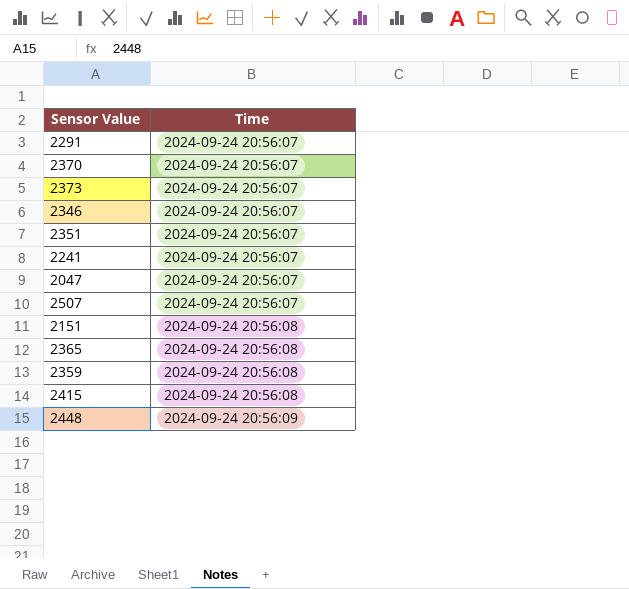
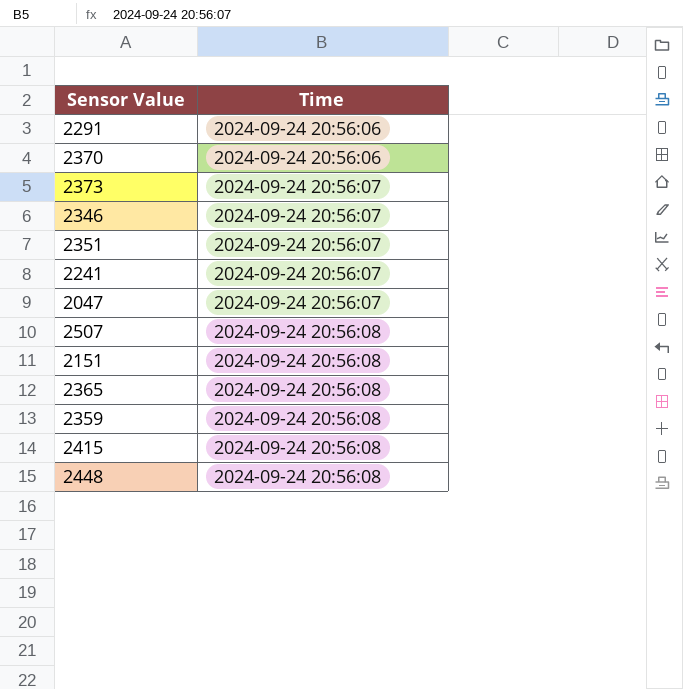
2291 | Time: 2024-09-24 20:56:07 -> 2024-09-24 20:56:06
2370 | Time: 2024-09-24 20:56:07 -> 2024-09-24 20:56:06
2507 | Time: 2024-09-24 20:56:07 -> 2024-09-24 20:56:08
2448 | Time: 2024-09-24 20:56:09 -> 2024-09-24 20:56:08

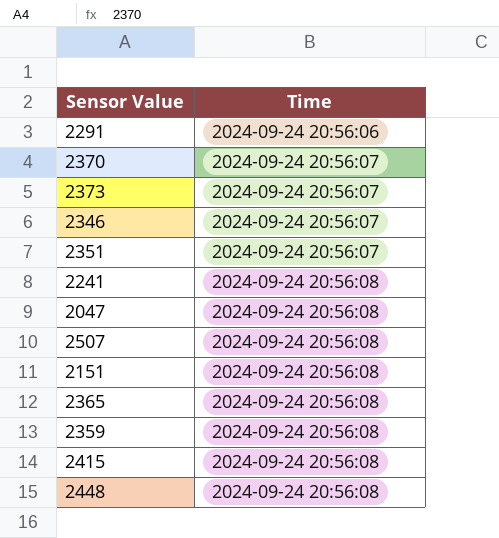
2370 | Time: 2024-09-24 20:56:06 -> 2024-09-24 20:56:07
2241 | Time: 2024-09-24 20:56:07 -> 2024-09-24 20:56:08
2047 | Time: 2024-09-24 20:56:07 -> 2024-09-24 20:56:08

